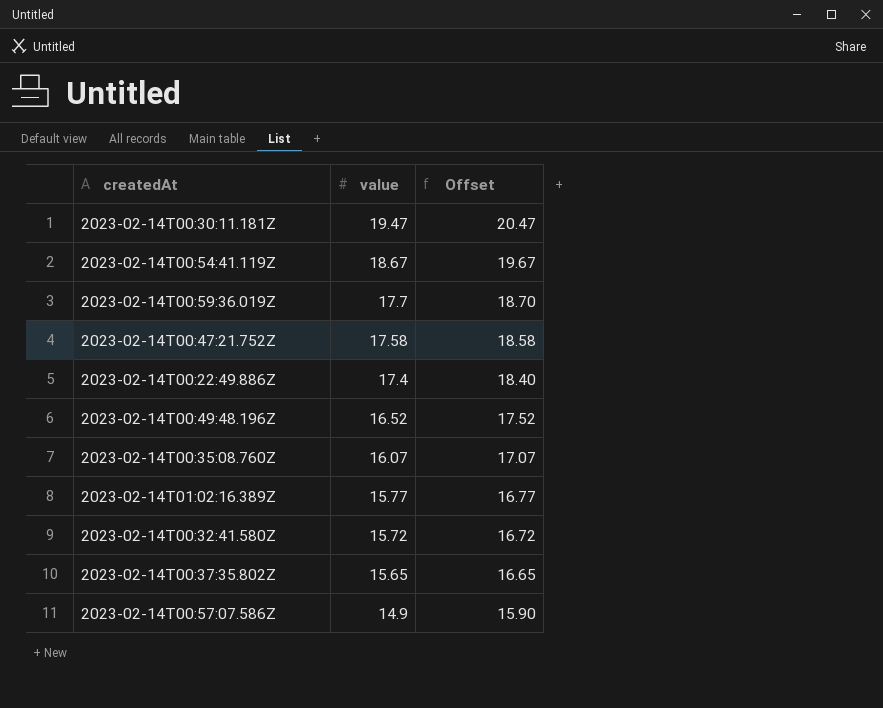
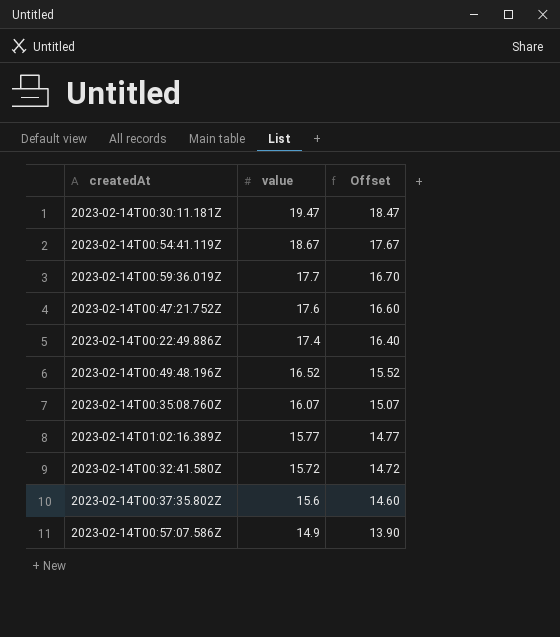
column Offset | formula: [value] + 1 -> [value] - 1
2023-02-14T00:47:21.752Z | value: 17.58 -> 17.6
2023-02-14T00:37:35.802Z | value: 15.65 -> 15.6

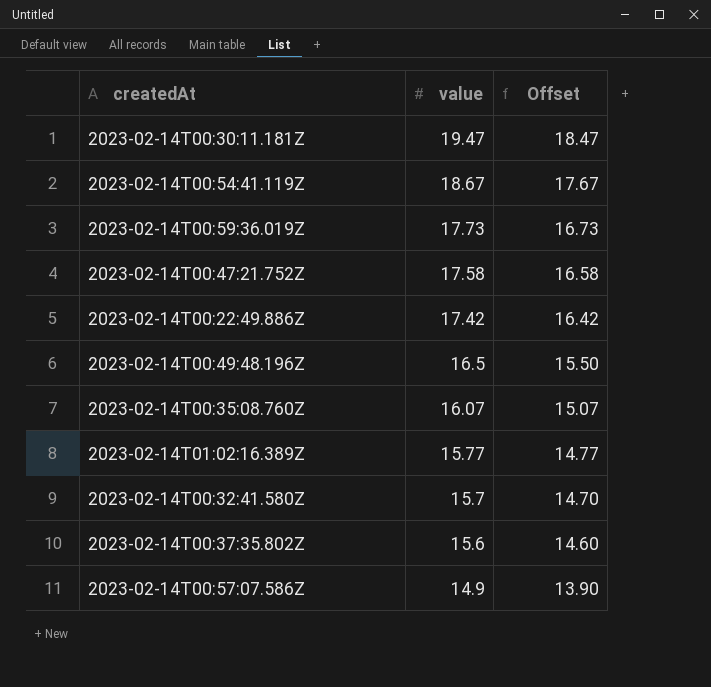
2023-02-14T00:59:36.019Z | value: 17.7 -> 17.73
2023-02-14T00:59:36.019Z | Offset: 16.70 -> 16.73
2023-02-14T00:47:21.752Z | value: 17.6 -> 17.58
2023-02-14T00:47:21.752Z | Offset: 16.60 -> 16.58
2023-02-14T00:22:49.886Z | value: 17.4 -> 17.42
2023-02-14T00:22:49.886Z | Offset: 16.40 -> 16.42
2023-02-14T00:49:48.196Z | value: 16.52 -> 16.5
2023-02-14T00:49:48.196Z | Offset: 15.52 -> 15.50
2023-02-14T00:32:41.580Z | value: 15.72 -> 15.7
2023-02-14T00:32:41.580Z | Offset: 14.72 -> 14.70

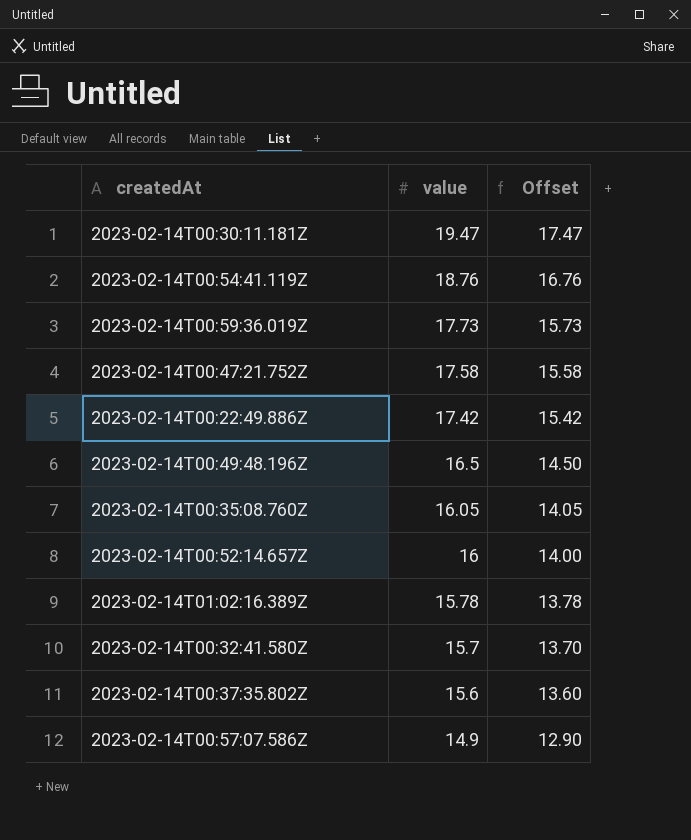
column Offset | formula: [value] - 1 -> [value] - 2
2023-02-14T00:54:41.119Z | value: 18.67 -> 18.76
2023-02-14T00:35:08.760Z | value: 16.07 -> 16.05
row 2023-02-14T00:52:14.657Z: none -> 16 | 14.00
2023-02-14T01:02:16.389Z | value: 15.77 -> 15.78

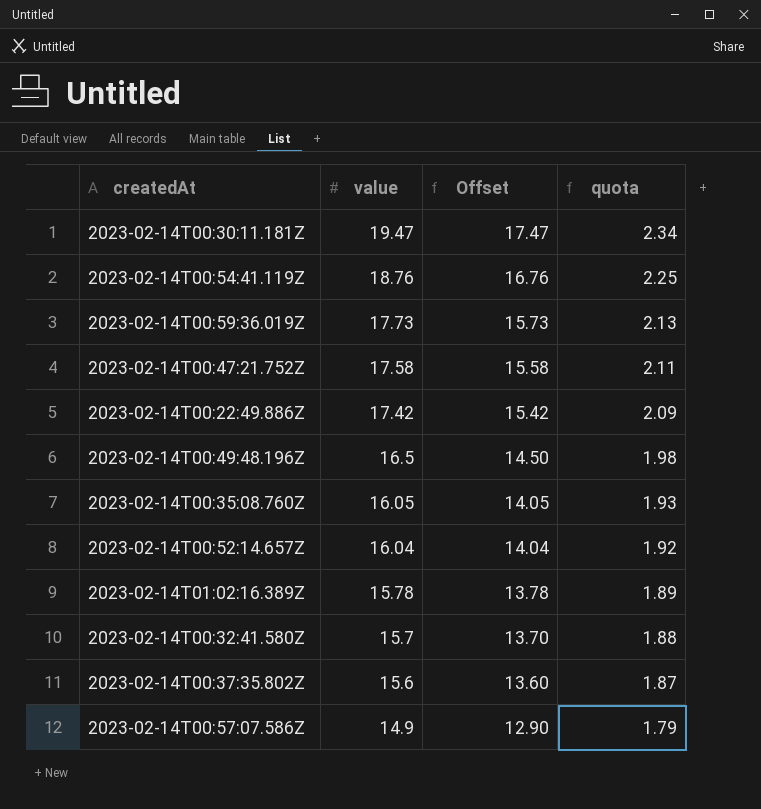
column quota | formula: none -> [value] * 0.12
2023-02-14T00:52:14.657Z | value: 16 -> 16.04
2023-02-14T00:52:14.657Z | Offset: 14.00 -> 14.04

